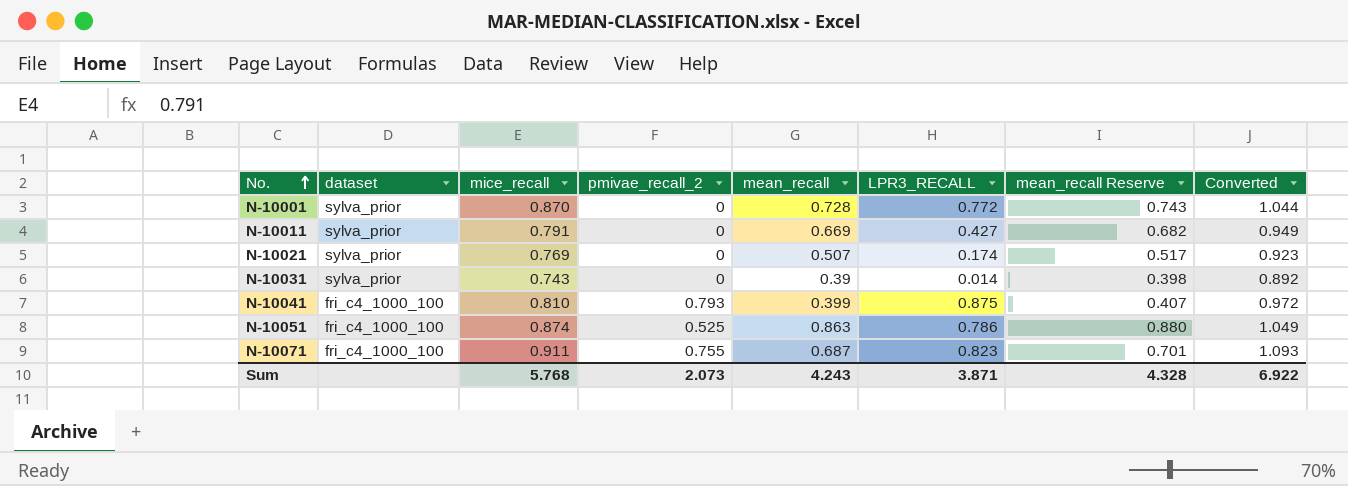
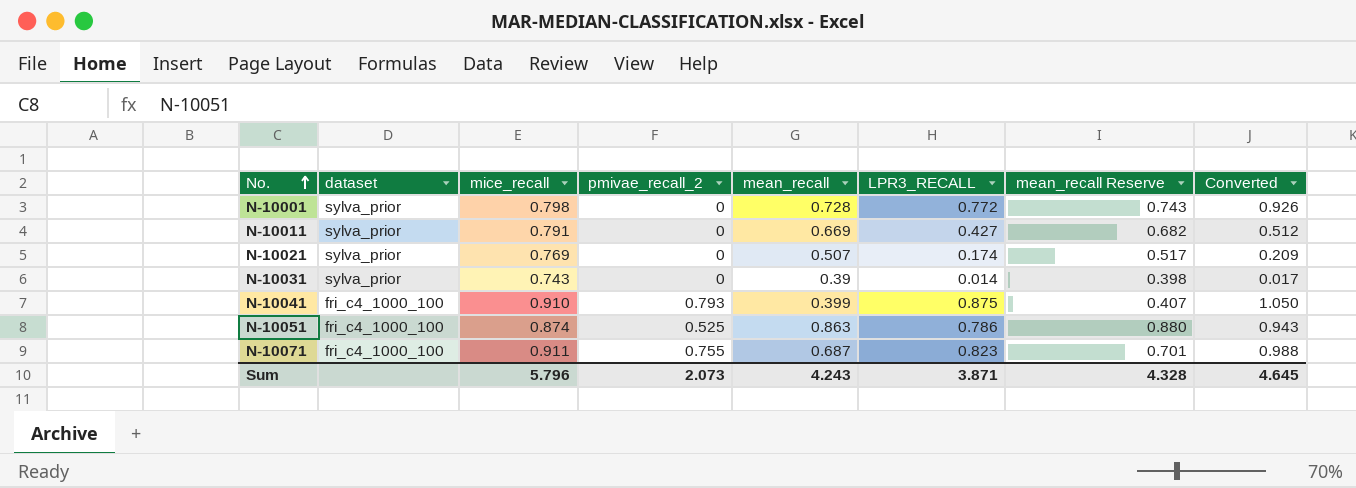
column Converted | formula: [mice_recall] * 1.2 -> [LPR3_RECALL] * 1.2
N-10001 | mice_recall: 0.870 -> 0.798
N-10041 | mice_recall: 0.810 -> 0.910
Sum | mice_recall: 5.768 -> 5.796
Sum | Converted: 6.922 -> 4.645

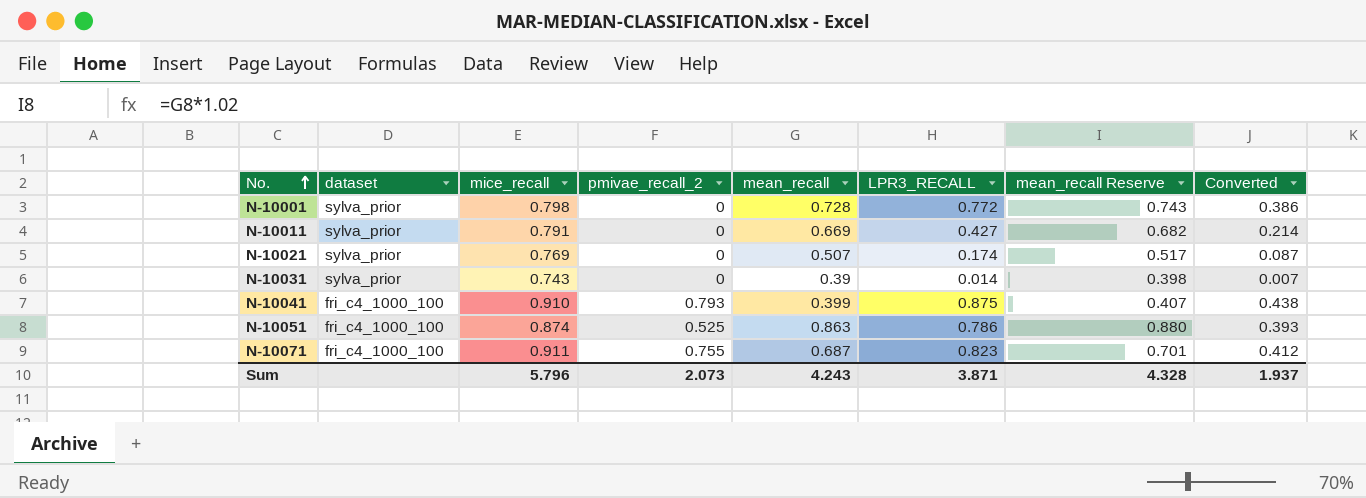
column Converted | formula: [LPR3_RECALL] * 1.2 -> [LPR3_RECALL] * 0.5
Sum | Converted: 4.645 -> 1.937

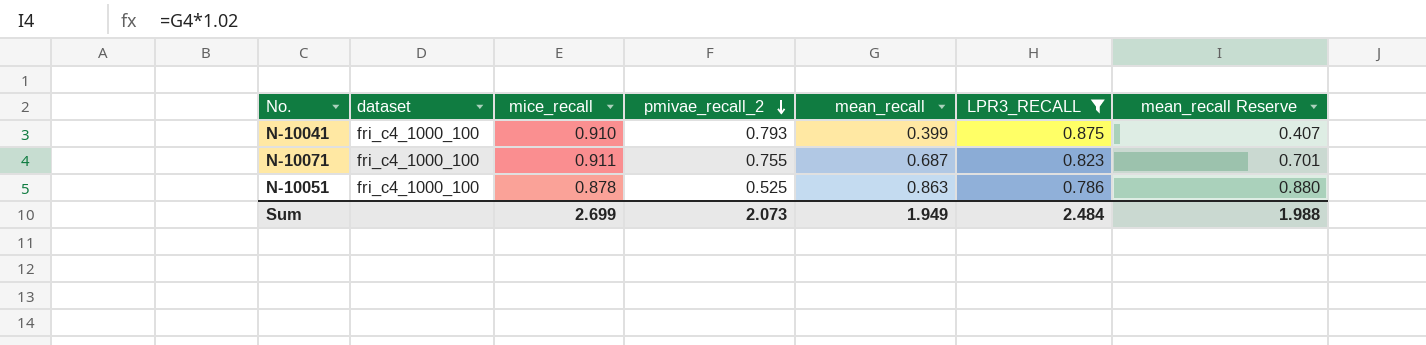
filter: none -> LPR3_RECALL >= 0.786
row order: No. ascending -> pmivae_recall_2 descending
column Converted | formula: [LPR3_RECALL] * 0.5 -> none
N-10051 | mice_recall: 0.874 -> 0.878
Sum | mice_recall: 5.796 -> 2.699
Sum | mean_recall: 4.243 -> 1.949
Sum | LPR3_RECALL: 3.871 -> 2.484
Sum | mean_recall Reserve: 4.328 -> 1.988

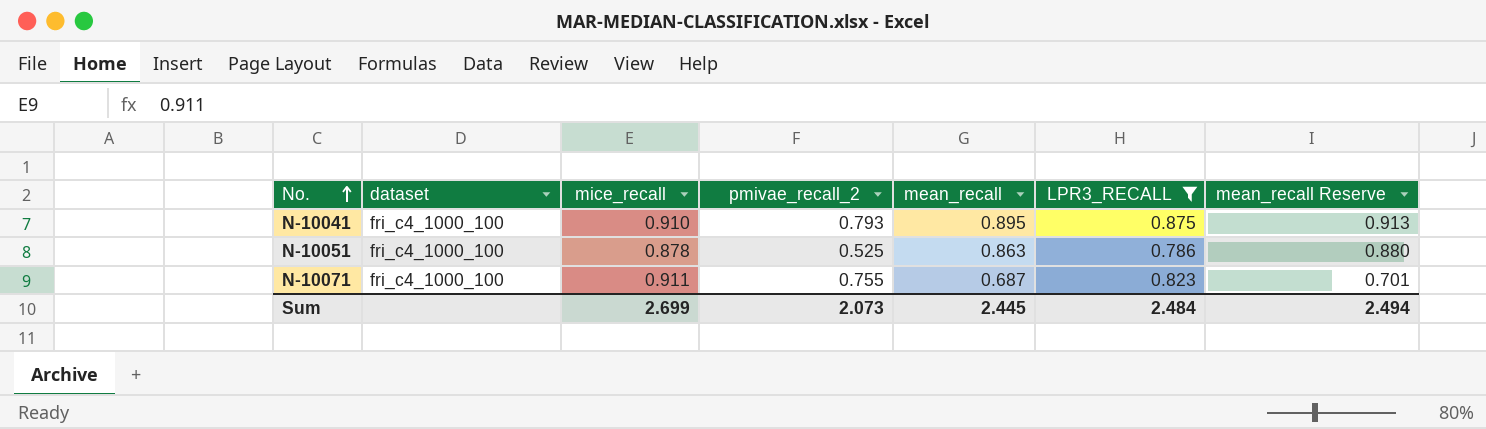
row order: pmivae_recall_2 descending -> No. ascending
N-10041 | mean_recall: 0.399 -> 0.895
N-10041 | mean_recall Reserve: 0.407 -> 0.913
Sum | mean_recall: 1.949 -> 2.445
Sum | mean_recall Reserve: 1.988 -> 2.494

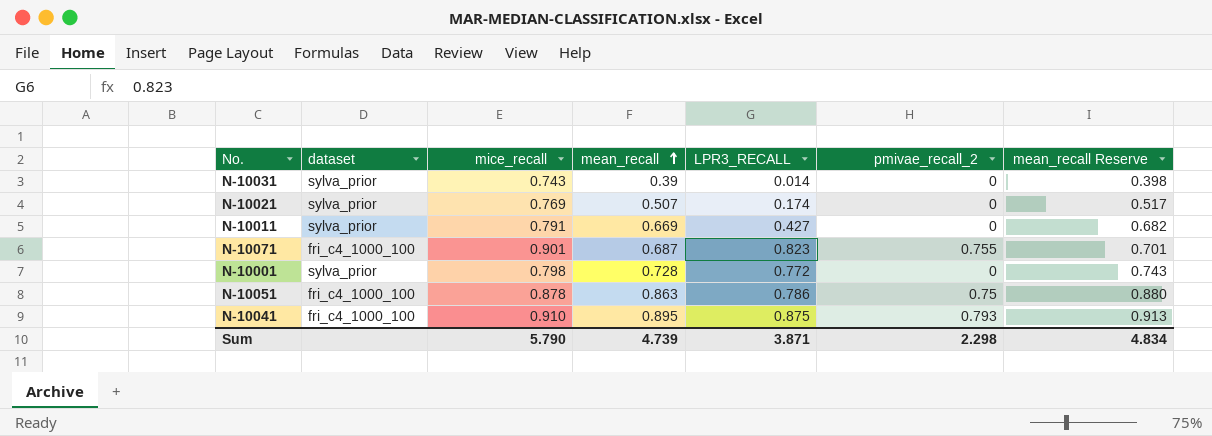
filter: LPR3_RECALL >= 0.786 -> none
row order: No. ascending -> mean_recall ascending
column pmivae_recall_2 | position: 4 -> 6
N-10071 | mice_recall: 0.911 -> 0.901
N-10051 | pmivae_recall_2: 0.525 -> 0.75
Sum | mice_recall: 2.699 -> 5.790
Sum | mean_recall: 2.445 -> 4.739
Sum | LPR3_RECALL: 2.484 -> 3.871
Sum | pmivae_recall_2: 2.073 -> 2.298
Sum | mean_recall Reserve: 2.494 -> 4.834

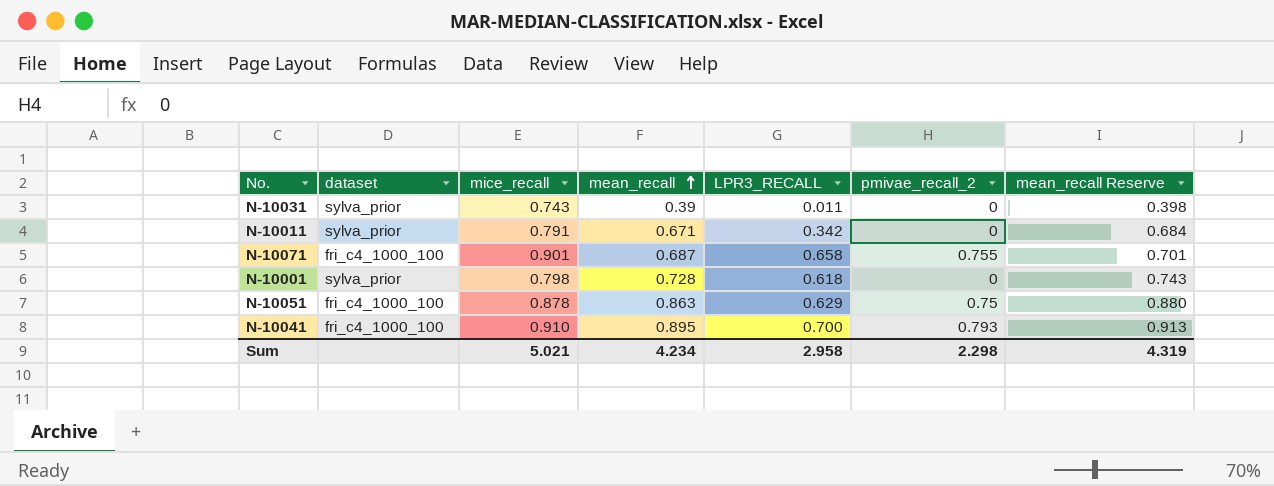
row N-10021: sylva_prior | 0.769 | 0.507 | 0.174 | 0 | 0.517 -> none
N-10031 | LPR3_RECALL: 0.014 -> 0.011
N-10011 | mean_recall: 0.669 -> 0.671
N-10011 | LPR3_RECALL: 0.427 -> 0.342
N-10011 | mean_recall Reserve: 0.682 -> 0.684
N-10071 | LPR3_RECALL: 0.823 -> 0.658
N-10001 | LPR3_RECALL: 0.772 -> 0.618
N-10051 | LPR3_RECALL: 0.786 -> 0.629
N-10041 | LPR3_RECALL: 0.875 -> 0.700
Sum | mice_recall: 5.790 -> 5.021
Sum | mean_recall: 4.739 -> 4.234
Sum | LPR3_RECALL: 3.871 -> 2.958
Sum | mean_recall Reserve: 4.834 -> 4.319

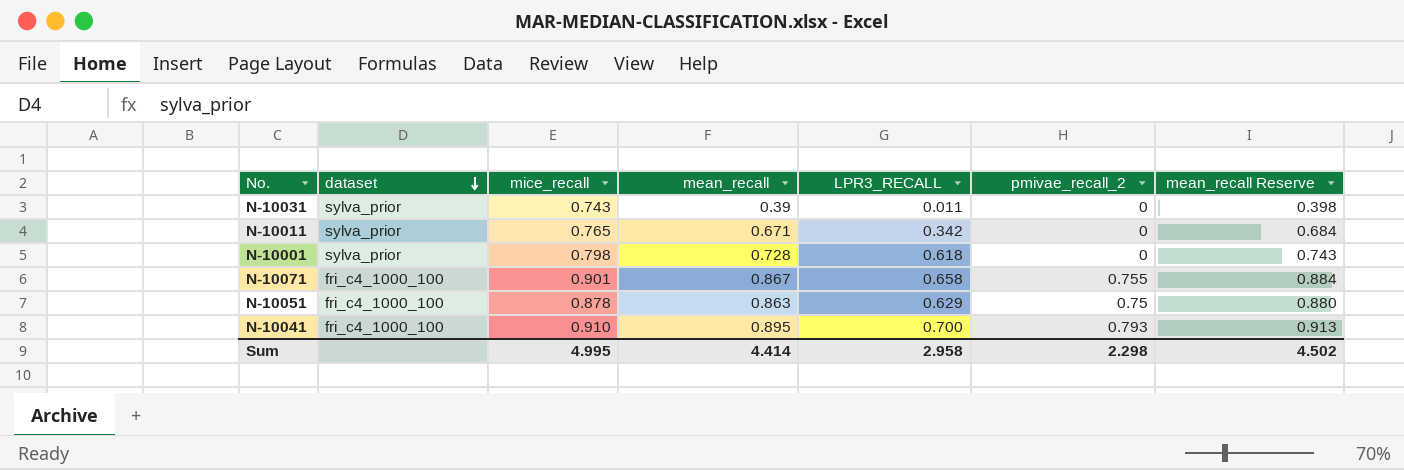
row order: mean_recall ascending -> dataset descending
N-10011 | mice_recall: 0.791 -> 0.765
N-10071 | mean_recall: 0.687 -> 0.867
N-10071 | mean_recall Reserve: 0.701 -> 0.884
Sum | mice_recall: 5.021 -> 4.995
Sum | mean_recall: 4.234 -> 4.414
Sum | mean_recall Reserve: 4.319 -> 4.502

